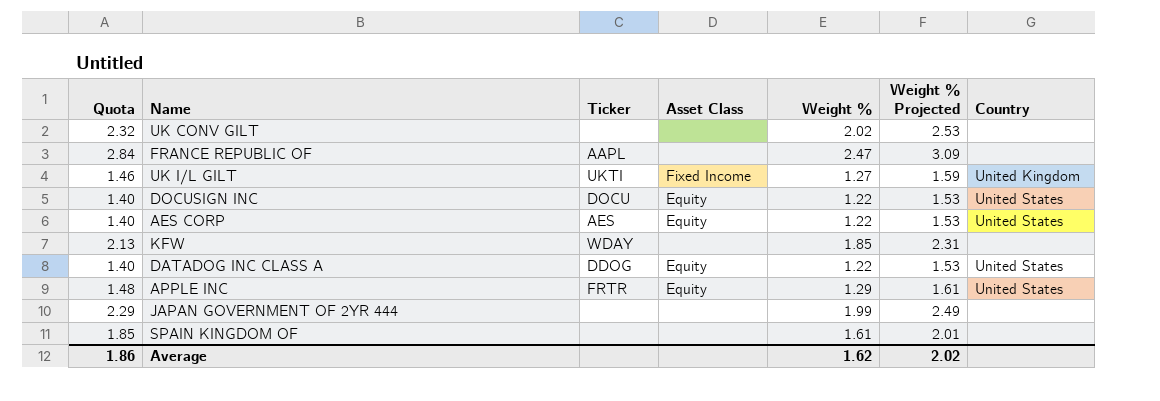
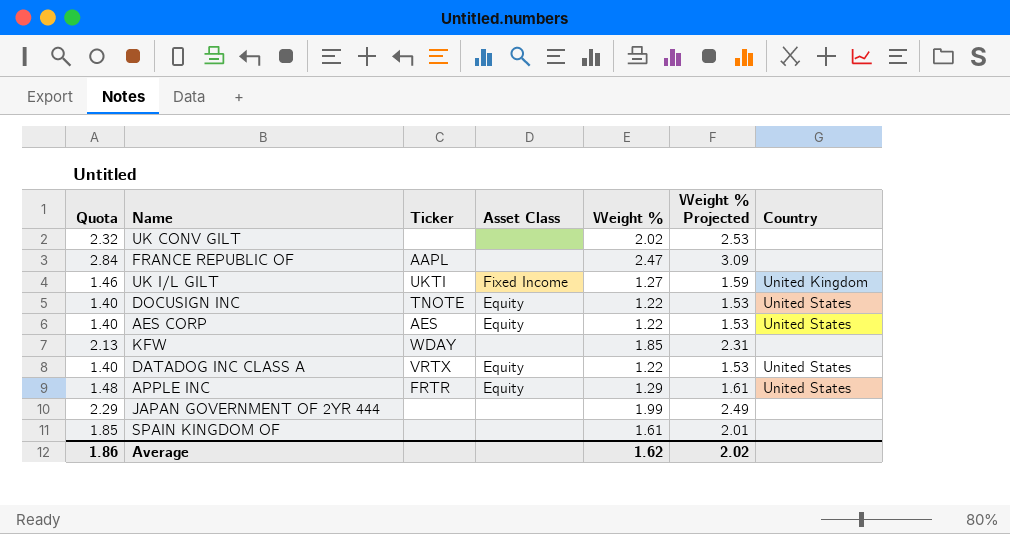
DOCUSIGN INC | Ticker: DOCU -> TNOTE
DATADOG INC CLASS A | Ticker: DDOG -> VRTX

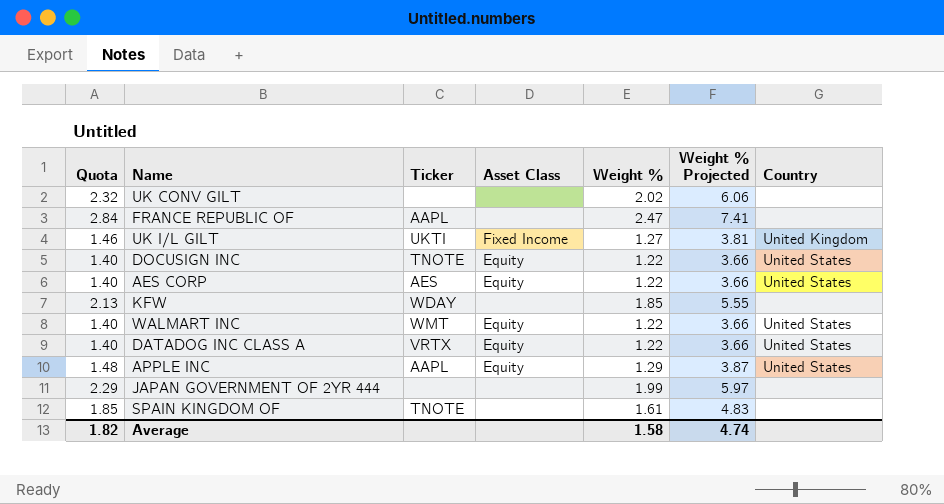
column Weight % Projected | formula: [Weight %] * 1.25 -> [Weight %] * 3
row WALMART INC: none -> 1.40 | WMT | Equity | 1.22 | 3.66 | United States
APPLE INC | Ticker: FRTR -> AAPL
SPAIN KINGDOM OF | Ticker: none -> TNOTE
Average | Quota: 1.86 -> 1.82
Average | Weight %: 1.62 -> 1.58
Average | Weight % Projected: 2.02 -> 4.74

